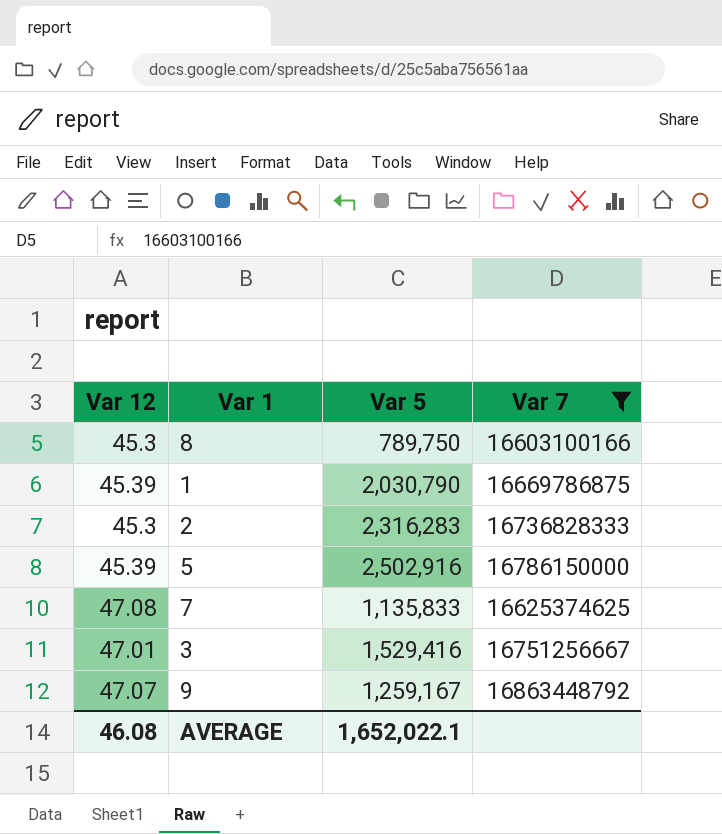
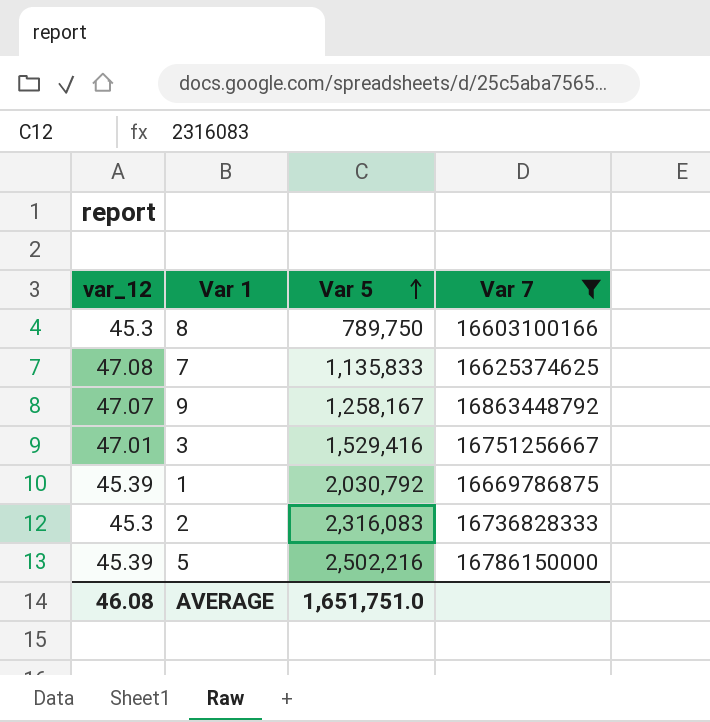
row order: none -> Var 5 ascending
column name: Var 12 -> var_12
9 | Var 5: 1,259,167 -> 1,258,167
1 | Var 5: 2,030,790 -> 2,030,792
2 | Var 5: 2,316,283 -> 2,316,083
5 | Var 5: 2,502,916 -> 2,502,216
AVERAGE | Var 5: 1,652,022.1 -> 1,651,751.0

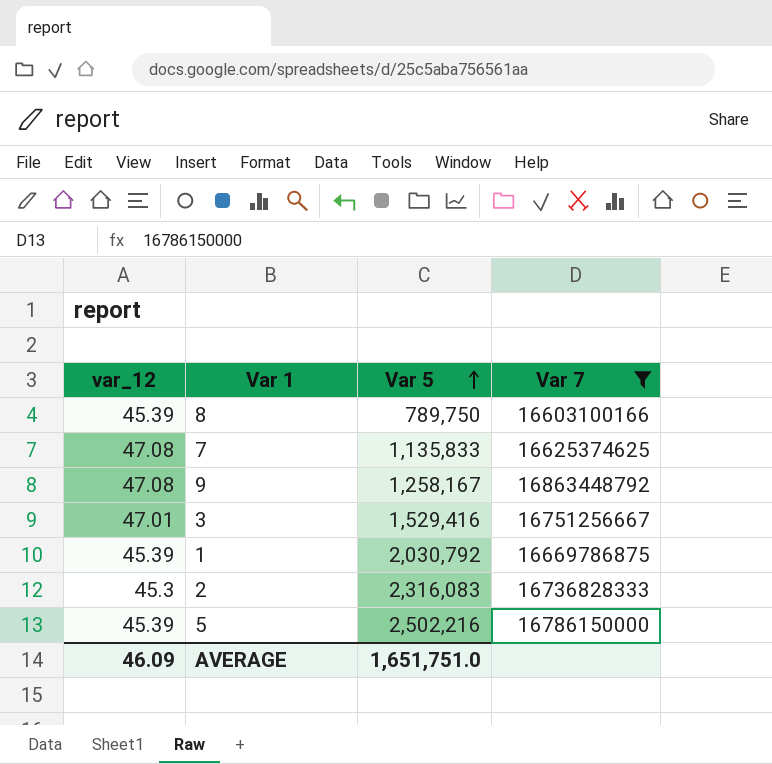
8 | var_12: 45.3 -> 45.39
9 | var_12: 47.07 -> 47.08
AVERAGE | var_12: 46.08 -> 46.09

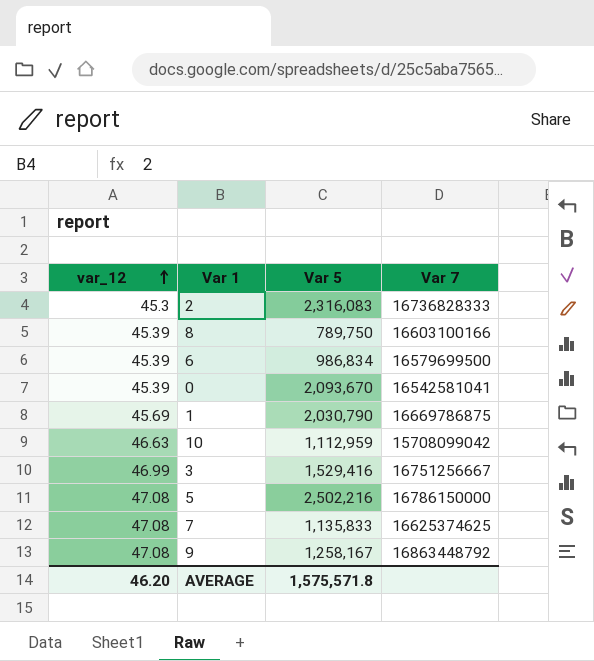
filter: Var 7 >= 16603100166 -> none
row order: Var 5 ascending -> var_12 ascending
1 | var_12: 45.39 -> 45.69
1 | Var 5: 2,030,792 -> 2,030,790
3 | var_12: 47.01 -> 46.99
5 | var_12: 45.39 -> 47.08
AVERAGE | var_12: 46.09 -> 46.20
AVERAGE | Var 5: 1,651,751.0 -> 1,575,571.8

